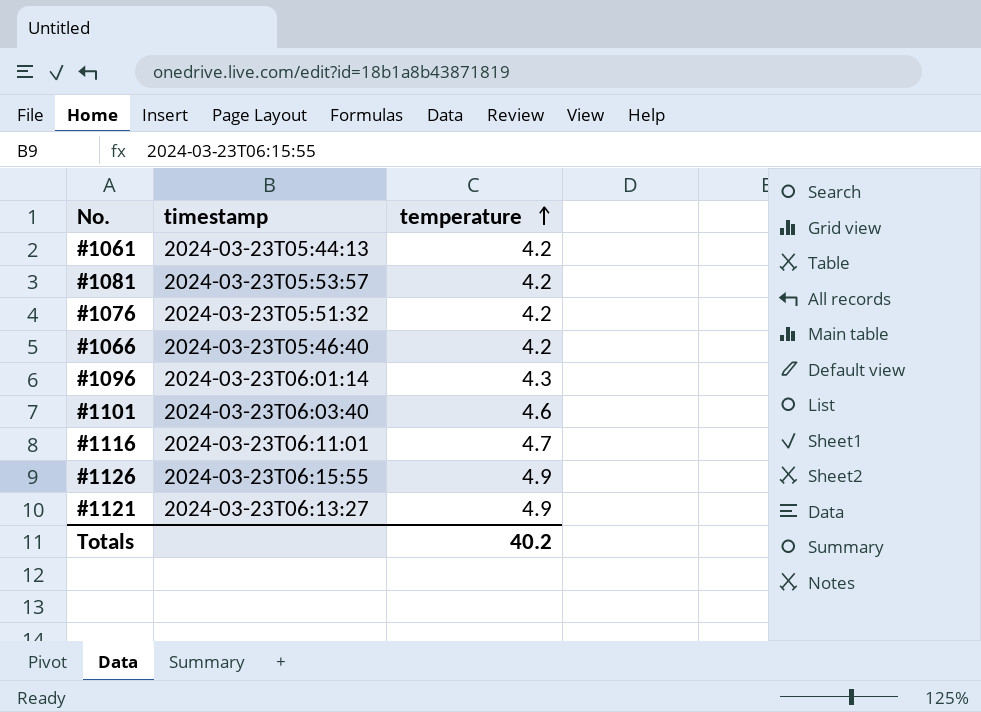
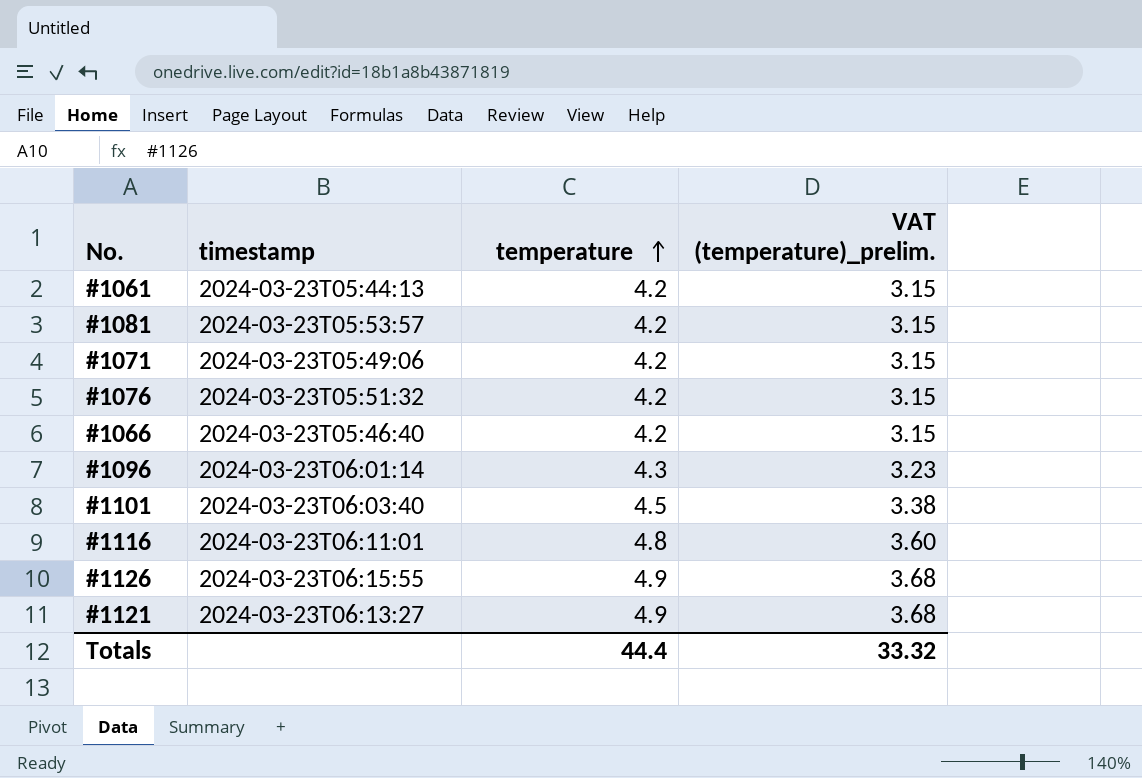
column VAT (temperature)_prelim. | formula: none -> [temperature] * 0.75
row #1071: none -> 2024-03-23T05:49:06 | 4.2 | 3.15
#1101 | temperature: 4.6 -> 4.5
#1116 | temperature: 4.7 -> 4.8
Totals | temperature: 40.2 -> 44.4

